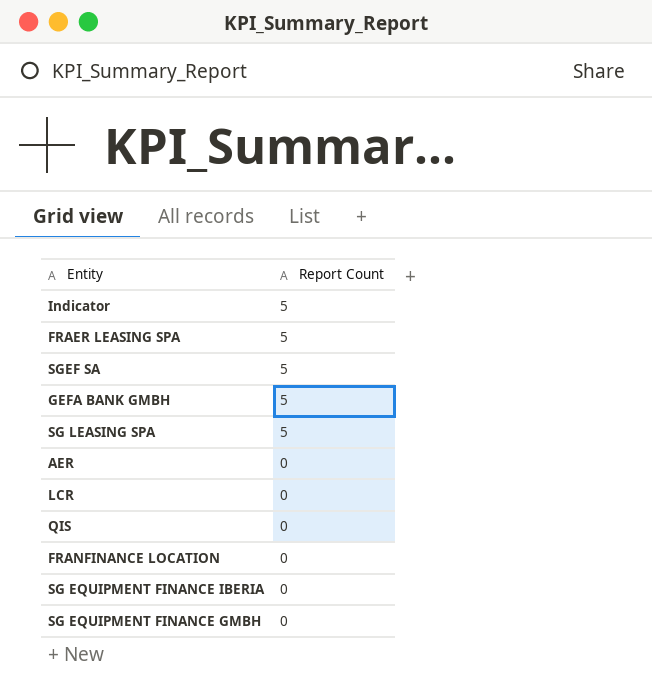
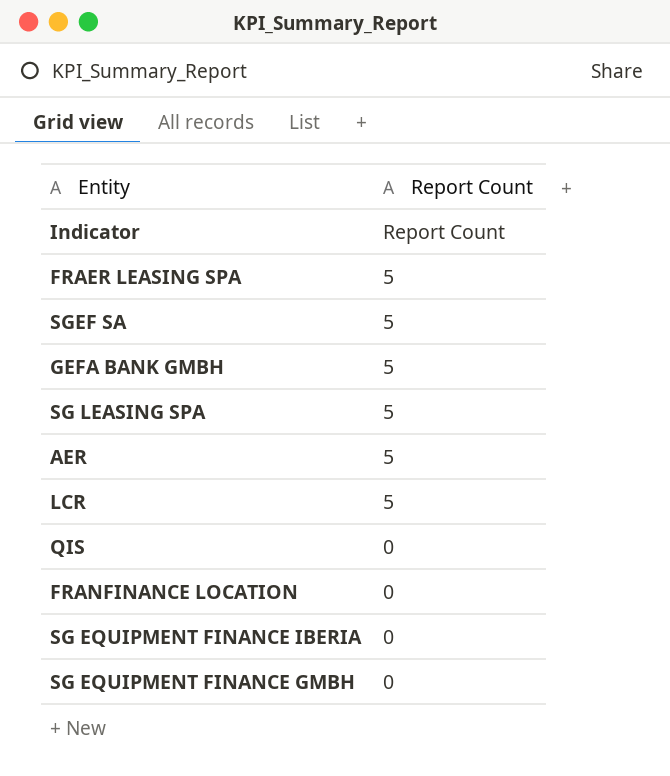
Indicator | Report Count: 5 -> Report Count
AER | Report Count: 0 -> 5
LCR | Report Count: 0 -> 5

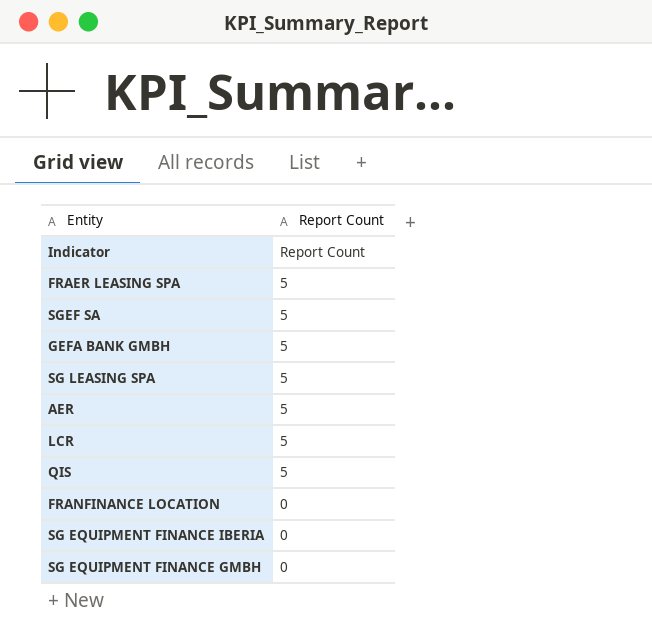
QIS | Report Count: 0 -> 5

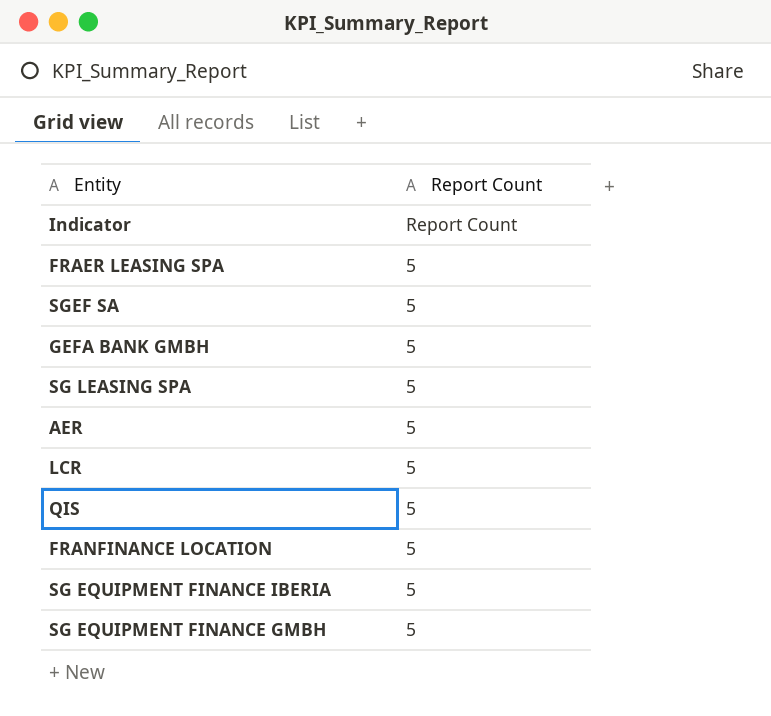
FRANFINANCE LOCATION | Report Count: 0 -> 5
SG EQUIPMENT FINANCE IBERIA | Report Count: 0 -> 5
SG EQUIPMENT FINANCE GMBH | Report Count: 0 -> 5

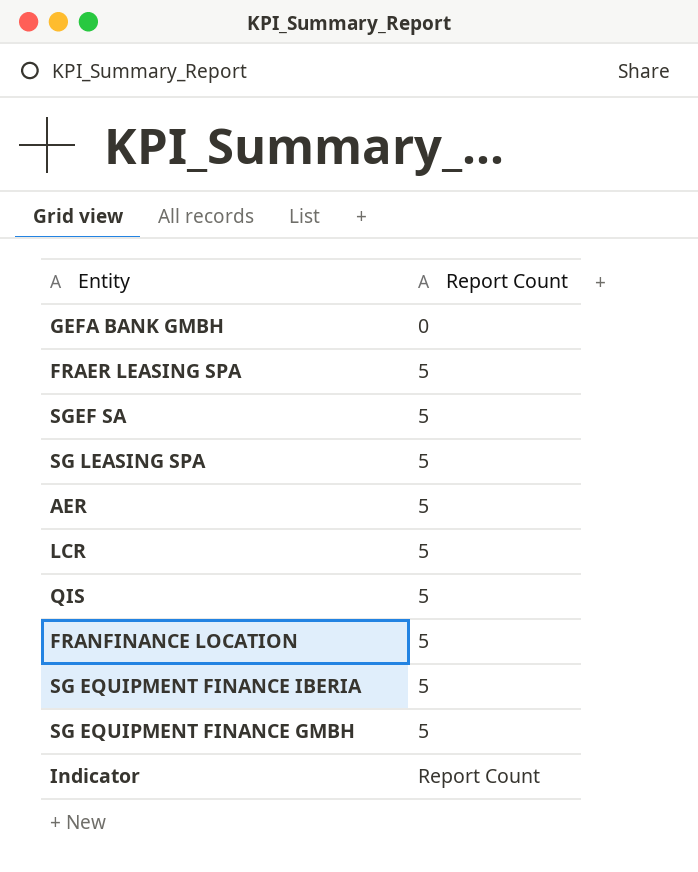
row order: Report Count descending -> Report Count ascending
GEFA BANK GMBH | Report Count: 5 -> 0

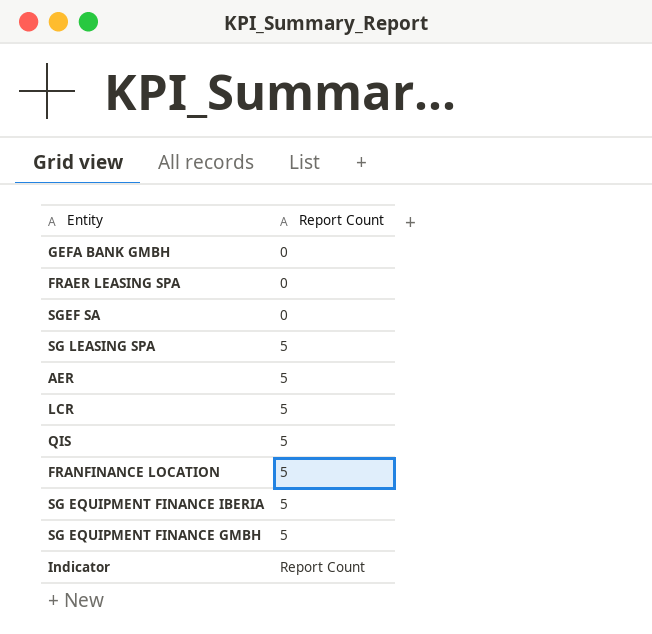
FRAER LEASING SPA | Report Count: 5 -> 0
SGEF SA | Report Count: 5 -> 0

